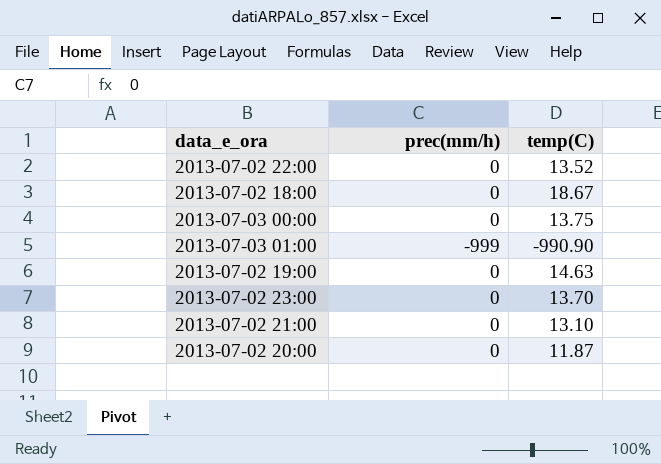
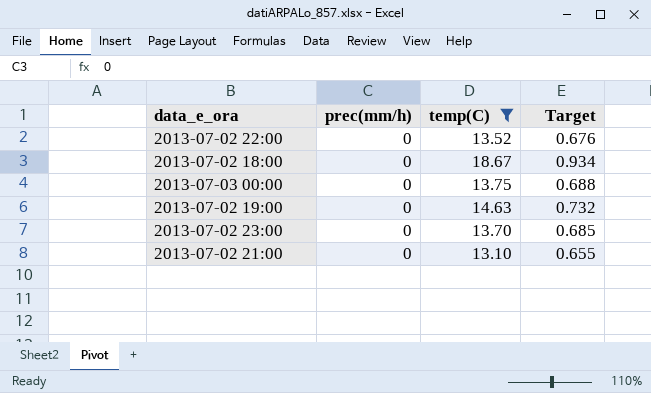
filter: none -> temp(C) >= 13.10
column Target | formula: none -> [temp(C)] * 0.05

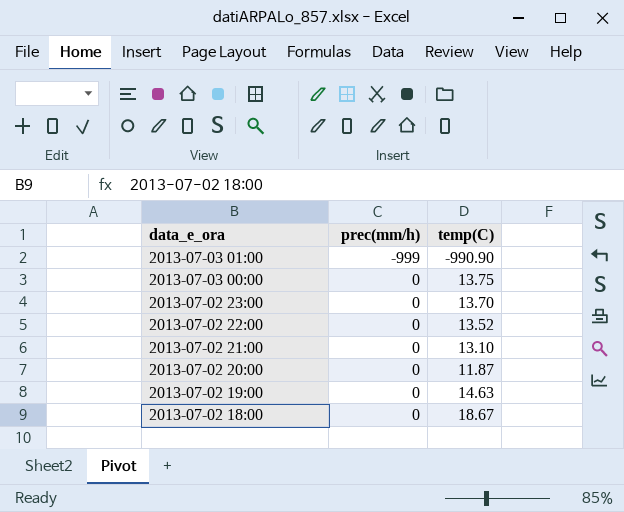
filter: temp(C) >= 13.10 -> none
row order: none -> data_e_ora descending
column Target | formula: [temp(C)] * 0.05 -> none

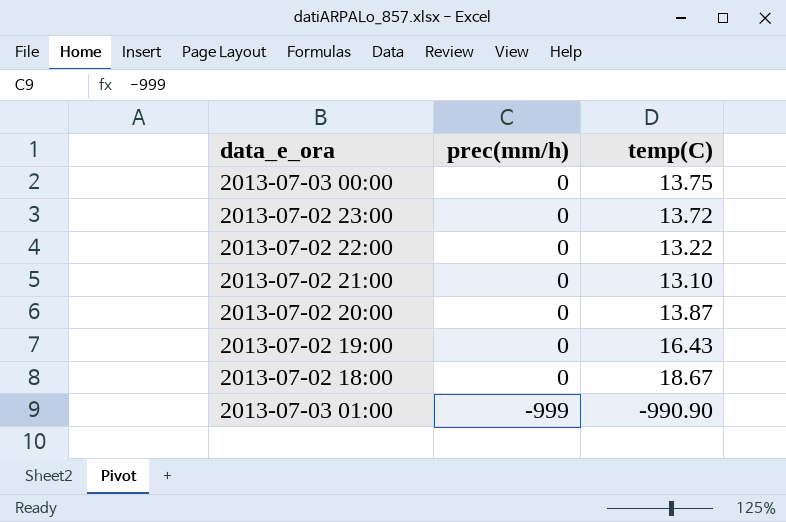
row order: data_e_ora descending -> prec(mm/h) descending
2013-07-02 23:00 | temp(C): 13.70 -> 13.72
2013-07-02 22:00 | temp(C): 13.52 -> 13.22
2013-07-02 20:00 | temp(C): 11.87 -> 13.87
2013-07-02 19:00 | temp(C): 14.63 -> 16.43

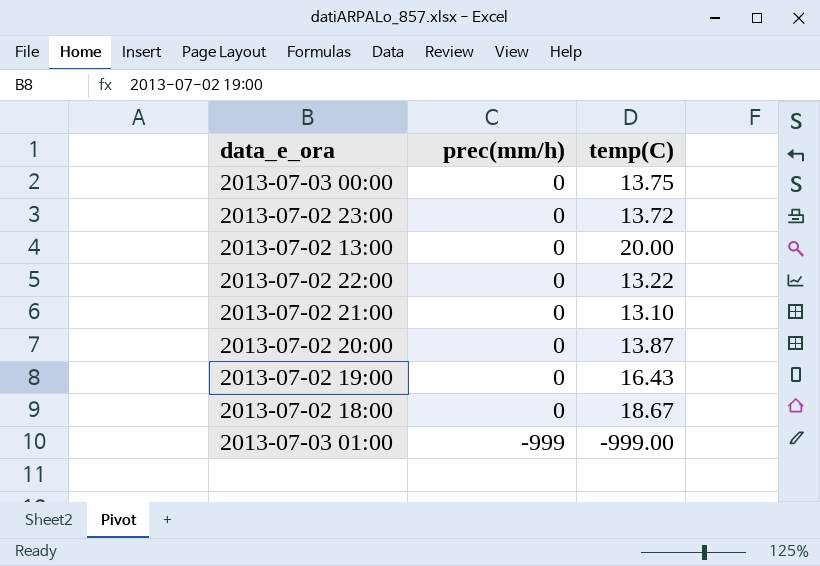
row 2013-07-02 13:00: none -> 0 | 20.00
2013-07-03 01:00 | temp(C): -990.90 -> -999.00

